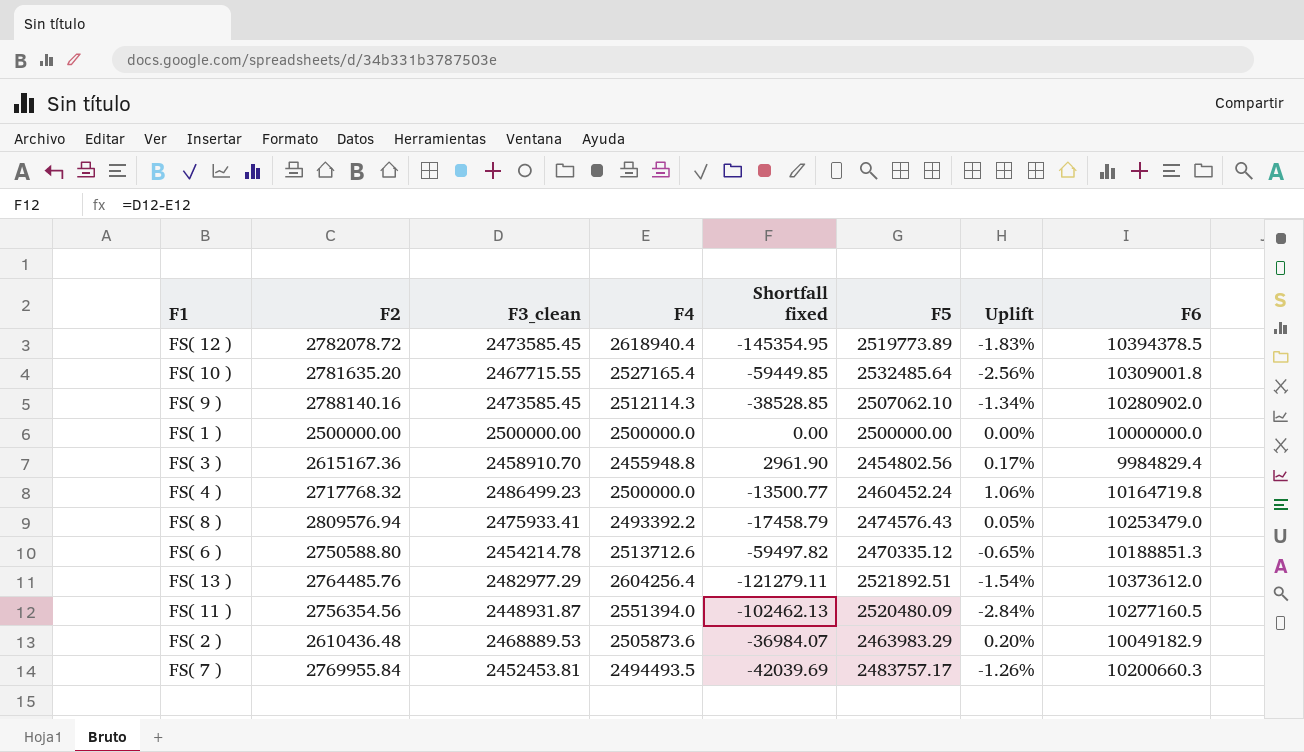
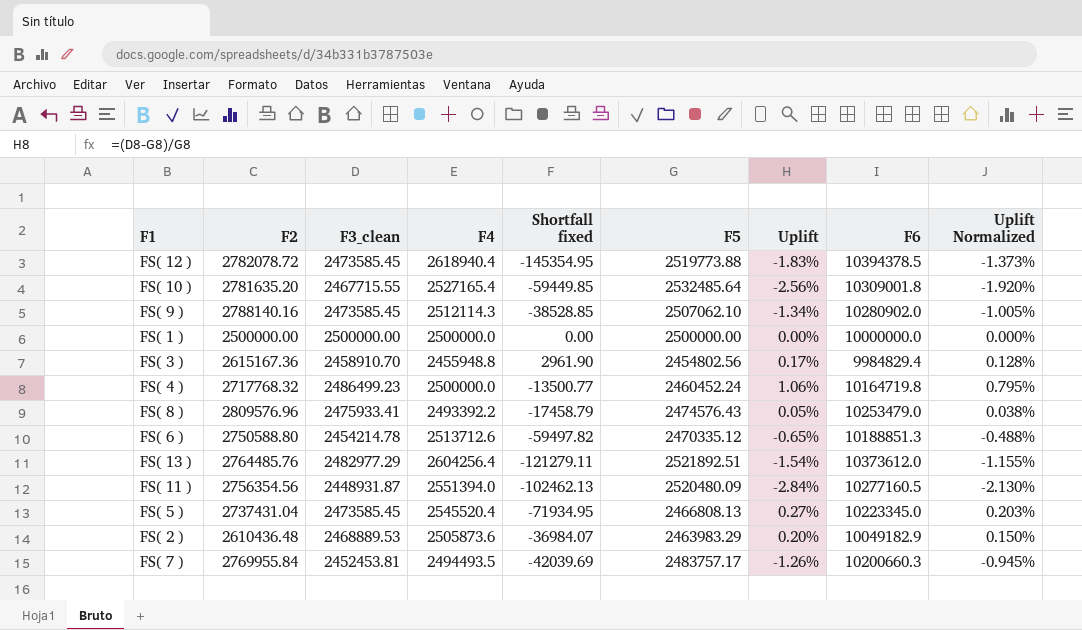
column Uplift Normalized | formula: none -> [Uplift] * 0.75
FS( 12 ) | F5: 2519773.89 -> 2519773.88
FS( 8 ) | F2: 2809576.94 -> 2809576.96
row FS( 5 ): none -> 2737431.04 | 2473585.45 | 2545520.4 | -71934.95 | 2466808.13 | 0.27% | 10223345.0 | 0.203%

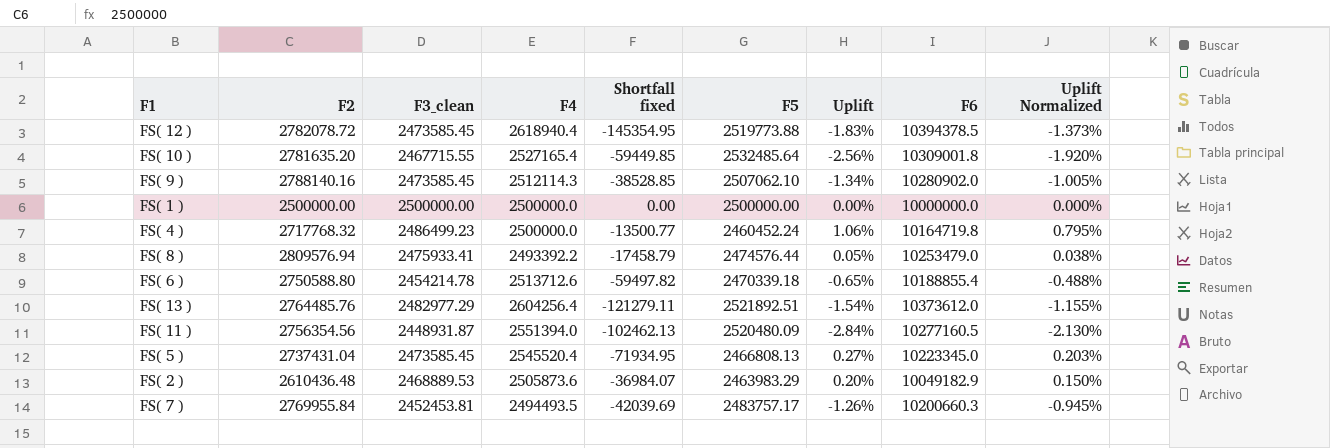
row FS( 3 ): 2615167.36 | 2458910.70 | 2455948.8 | 2961.90 | 2454802.56 | 0.17% | 9984829.4 | 0.128% -> none
FS( 8 ) | F2: 2809576.96 -> 2809576.94
FS( 8 ) | F5: 2474576.43 -> 2474576.44
FS( 6 ) | F5: 2470335.12 -> 2470339.18
FS( 6 ) | F6: 10188851.3 -> 10188855.4

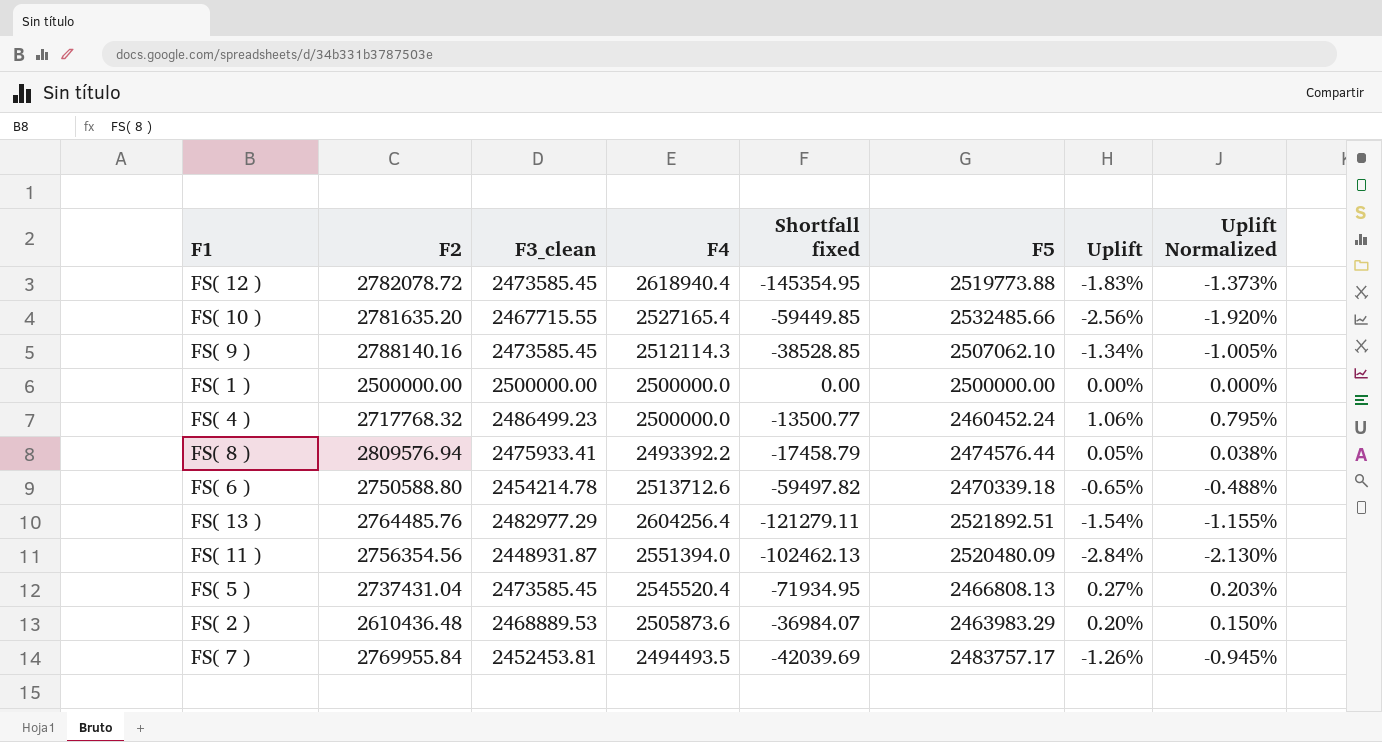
column F6 | formula: [F2] + [F3_clean] + [F4] + [F5] -> none
FS( 10 ) | F5: 2532485.64 -> 2532485.66

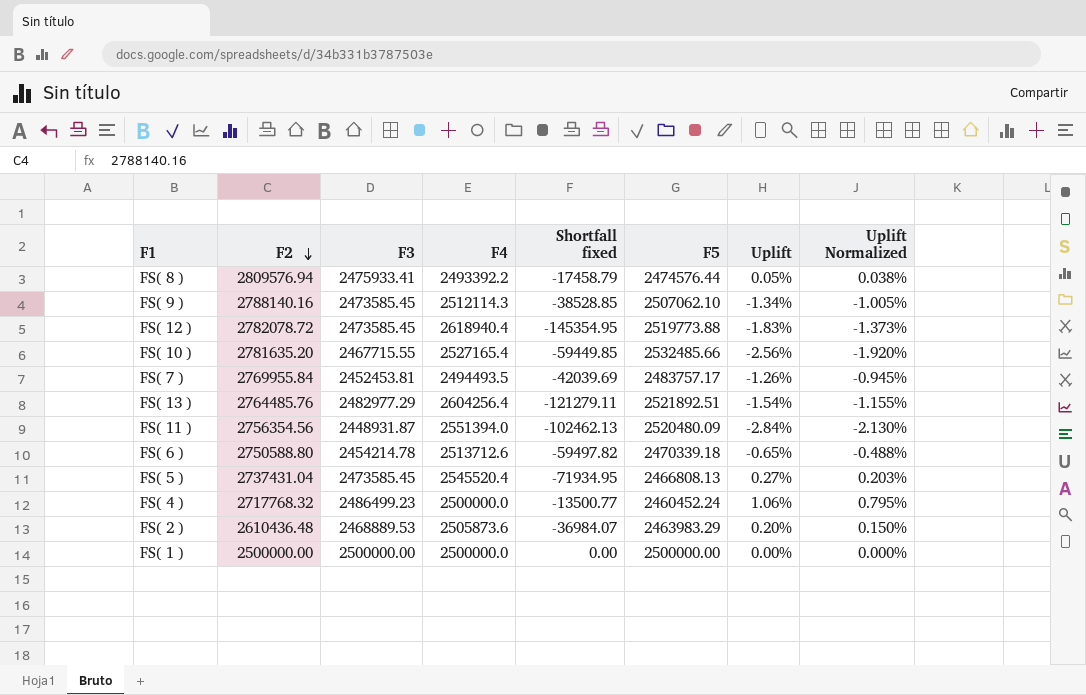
row order: none -> F2 descending
column name: F3_clean -> F3

